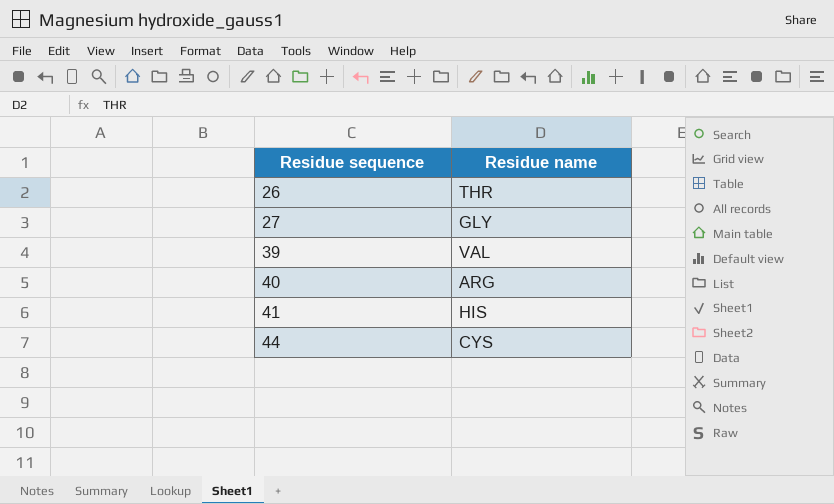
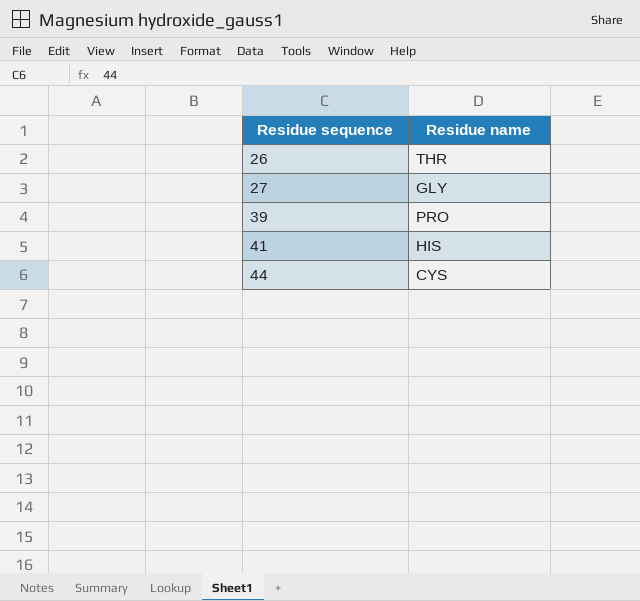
row 40: ARG -> none
39 | Residue name: VAL -> PRO

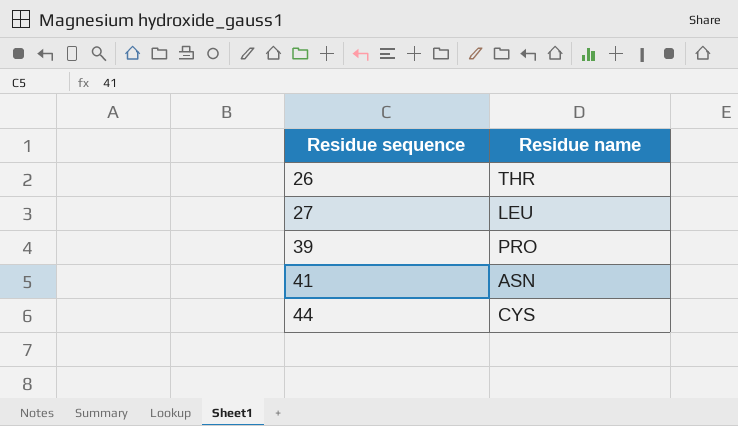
27 | Residue name: GLY -> LEU
41 | Residue name: HIS -> ASN

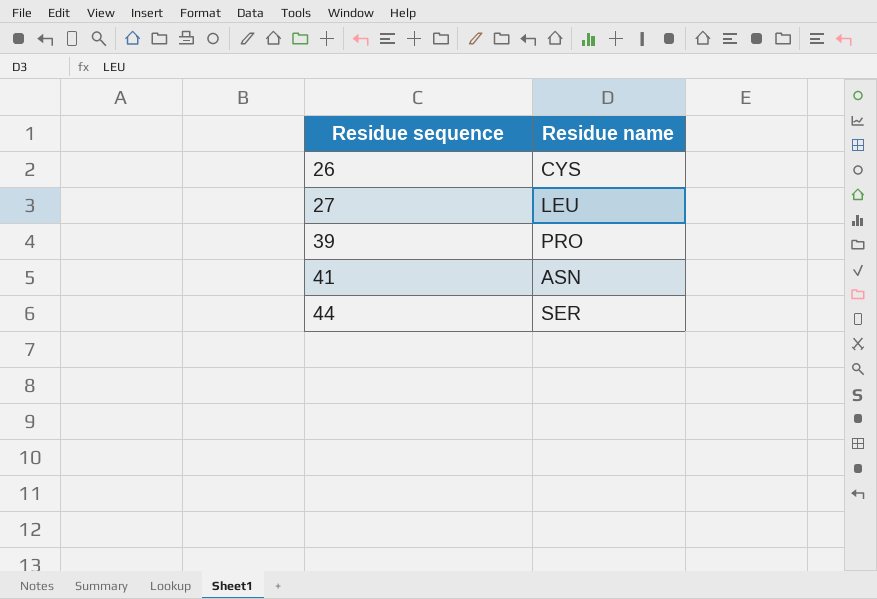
26 | Residue name: THR -> CYS
44 | Residue name: CYS -> SER

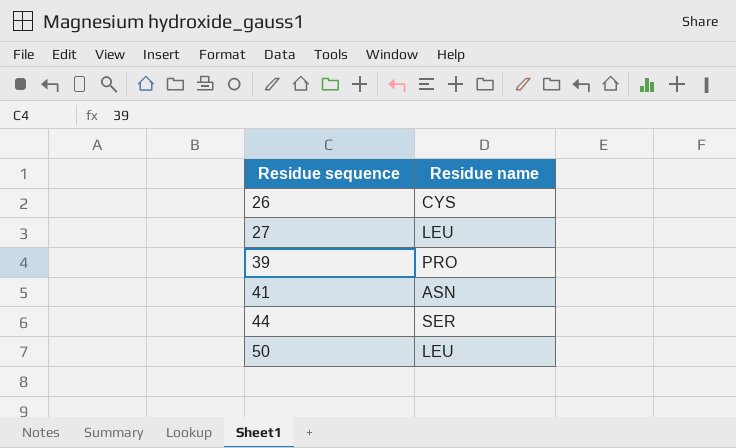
row 50: none -> LEU

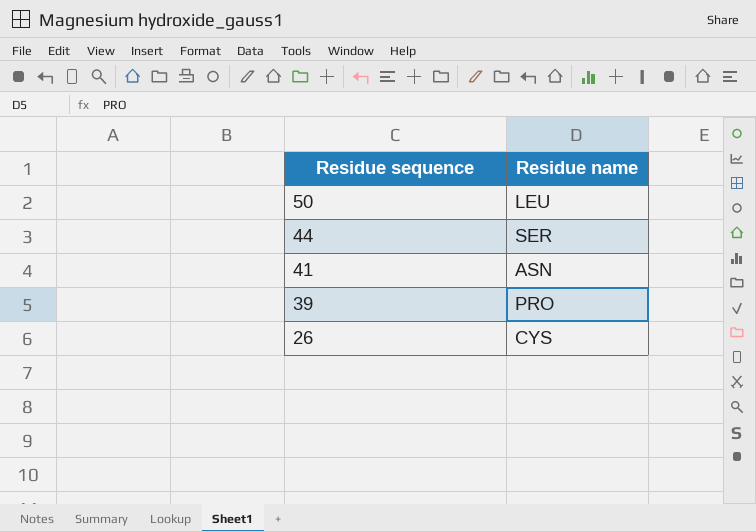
row order: Residue sequence ascending -> Residue sequence descending
row 27: LEU -> none

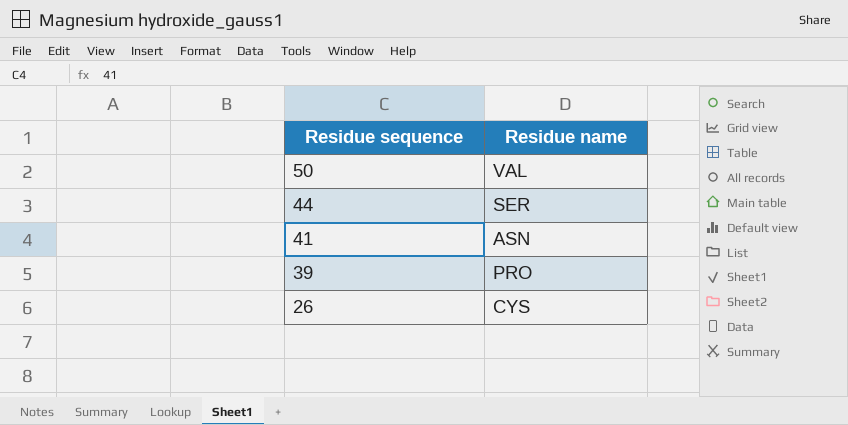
50 | Residue name: LEU -> VAL

